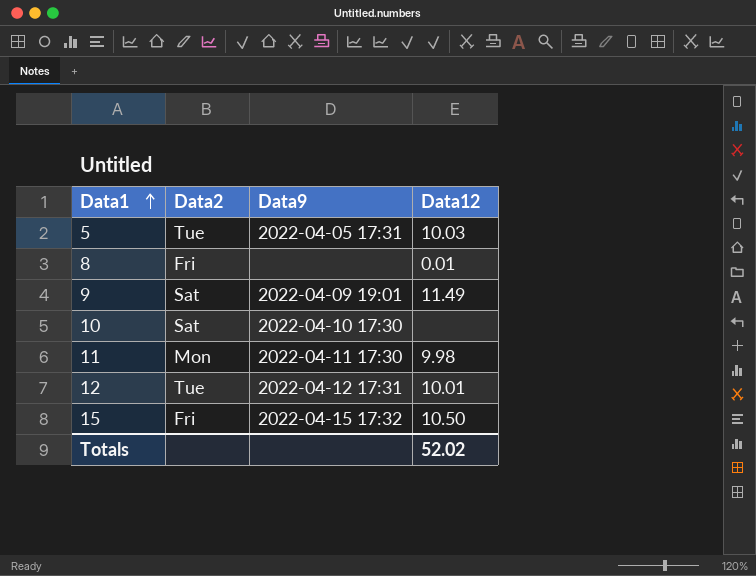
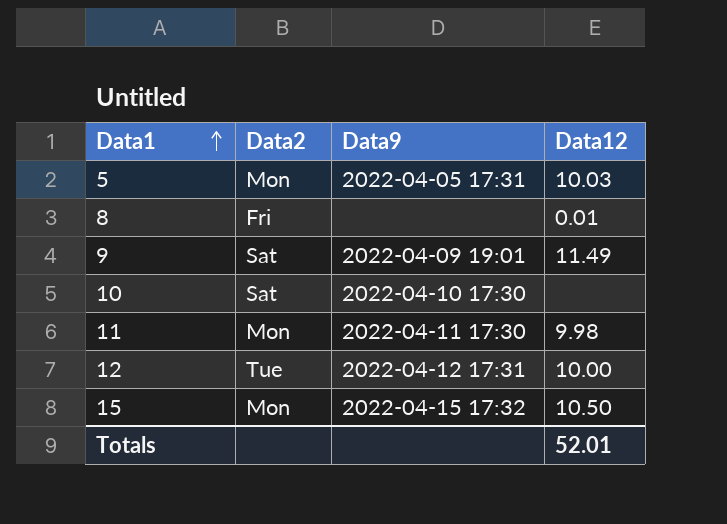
5 | Data2: Tue -> Mon
12 | Data12: 10.01 -> 10.00
15 | Data2: Fri -> Mon
Totals | Data12: 52.02 -> 52.01

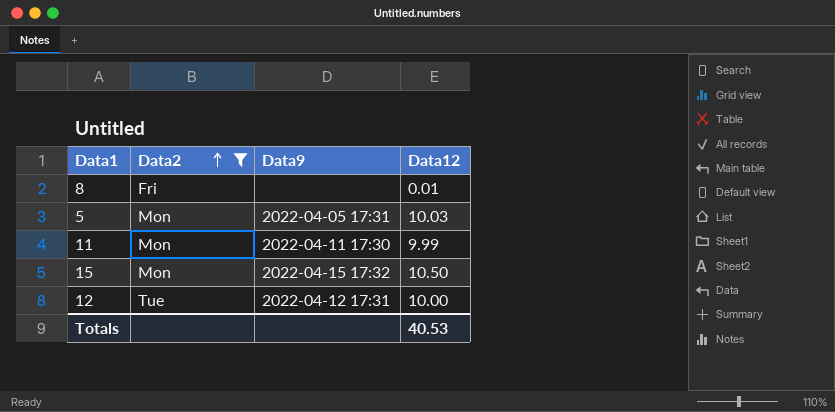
filter: none -> Data2 != Sat
row order: Data1 ascending -> Data2 ascending
11 | Data12: 9.98 -> 9.99
Totals | Data12: 52.01 -> 40.53

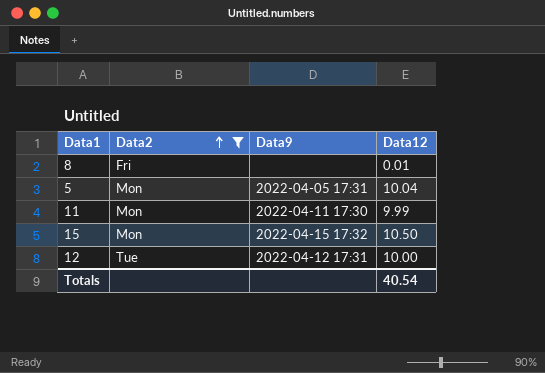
5 | Data12: 10.03 -> 10.04
Totals | Data12: 40.53 -> 40.54

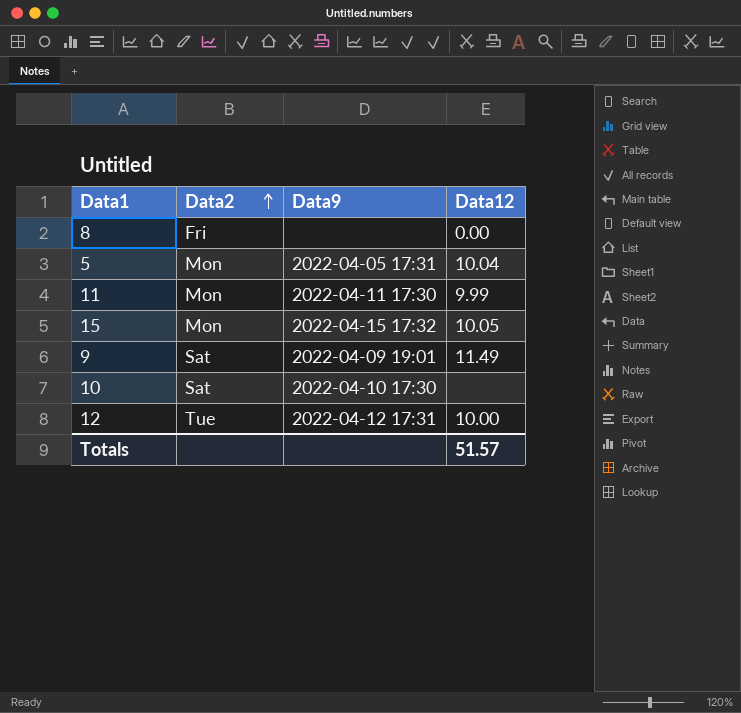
filter: Data2 != Sat -> none
8 | Data12: 0.01 -> 0.00
15 | Data12: 10.50 -> 10.05
Totals | Data12: 40.54 -> 51.57

